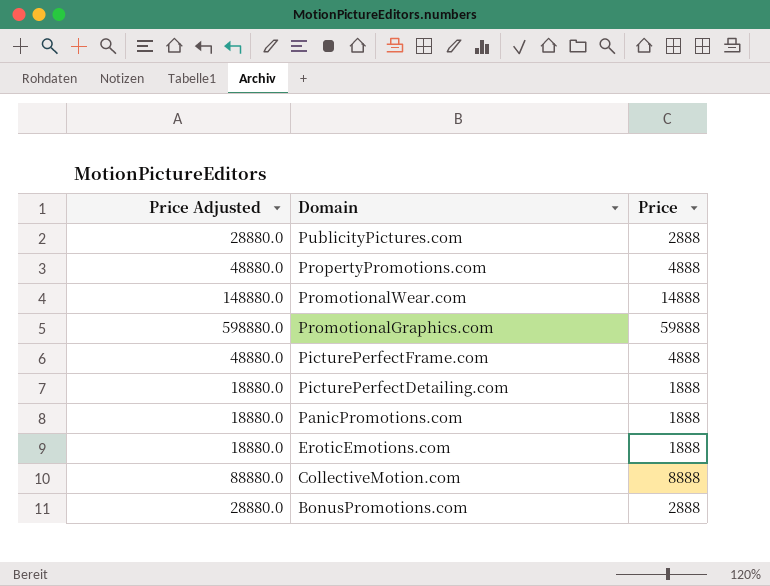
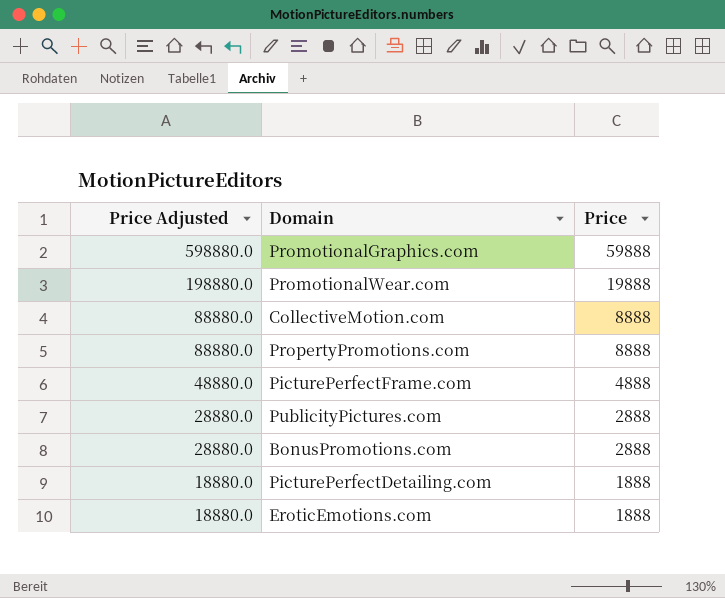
row order: Domain descending -> Price Adjusted descending
row PanicPromotions.com: 18880.0 | 1888 -> none
PromotionalWear.com | Price Adjusted: 148880.0 -> 198880.0
PromotionalWear.com | Price: 14888 -> 19888
PropertyPromotions.com | Price Adjusted: 48880.0 -> 88880.0
PropertyPromotions.com | Price: 4888 -> 8888

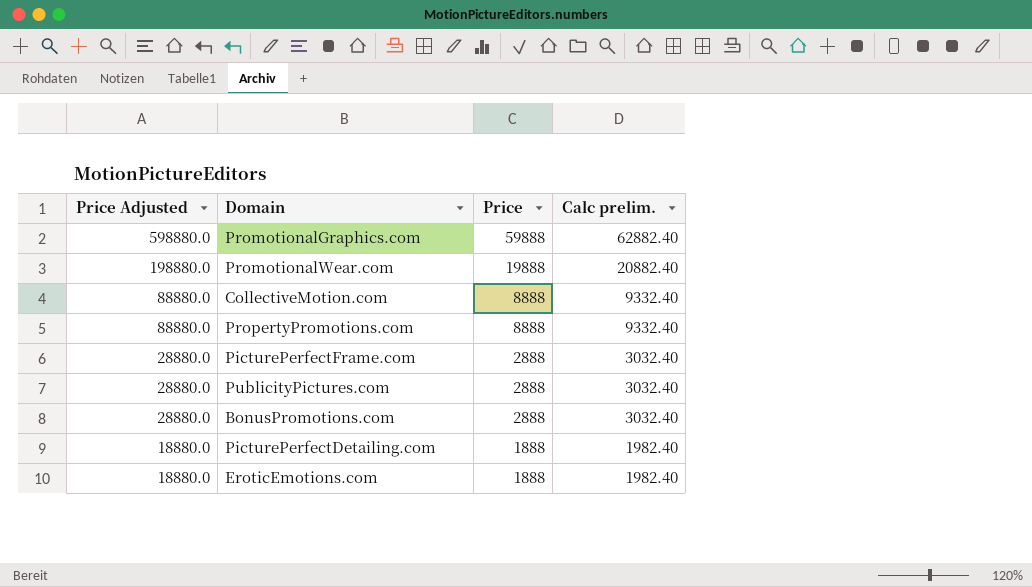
column Calc prelim. | formula: none -> [Price] * 1.05
PicturePerfectFrame.com | Price Adjusted: 48880.0 -> 28880.0
PicturePerfectFrame.com | Price: 4888 -> 2888

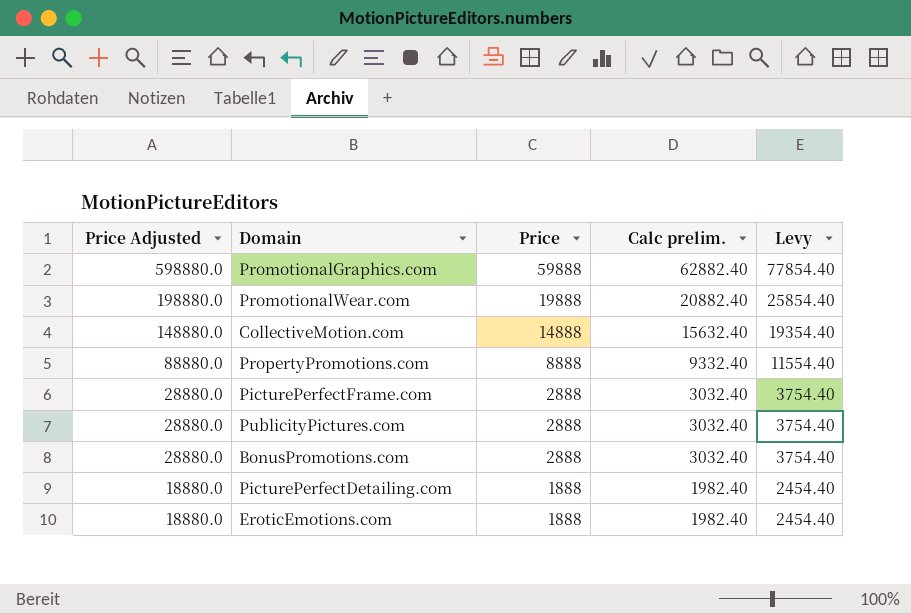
column Levy | formula: none -> [Price] * 1.3
CollectiveMotion.com | Price Adjusted: 88880.0 -> 148880.0
CollectiveMotion.com | Price: 8888 -> 14888
CollectiveMotion.com | Calc prelim.: 9332.40 -> 15632.40

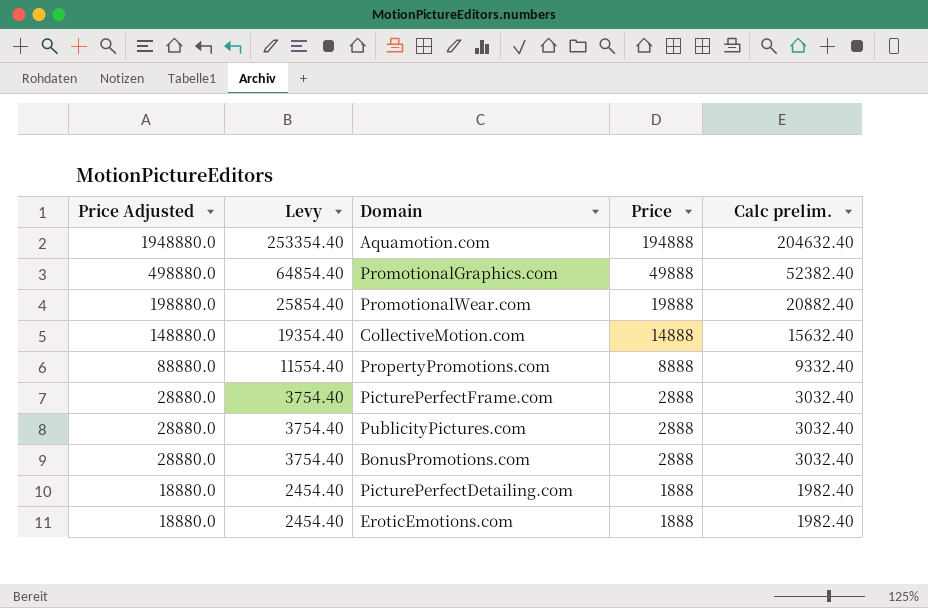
column Levy | position: 5 -> 2
row Aquamotion.com: none -> 1948880.0 | 253354.40 | 194888 | 204632.40
PromotionalGraphics.com | Price Adjusted: 598880.0 -> 498880.0
PromotionalGraphics.com | Levy: 77854.40 -> 64854.40
PromotionalGraphics.com | Price: 59888 -> 49888
PromotionalGraphics.com | Calc prelim.: 62882.40 -> 52382.40

